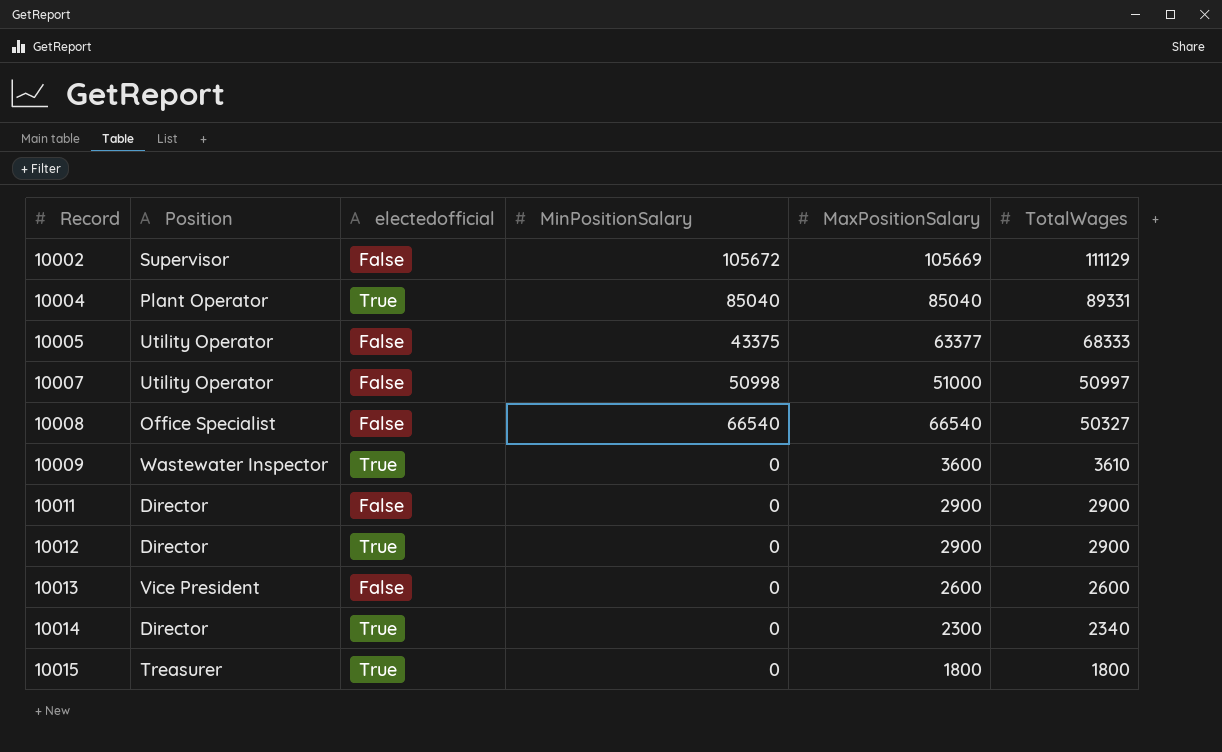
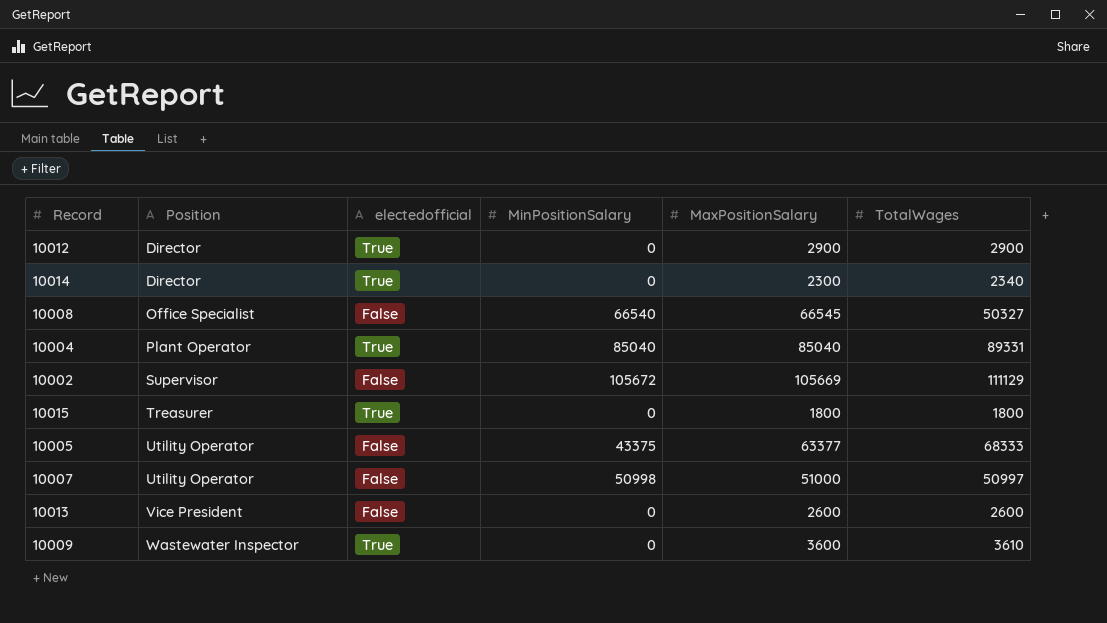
row order: Record ascending -> Position ascending
row 10011: Director | False | 0 | 2900 | 2900 -> none
10008 | MaxPositionSalary: 66540 -> 66545

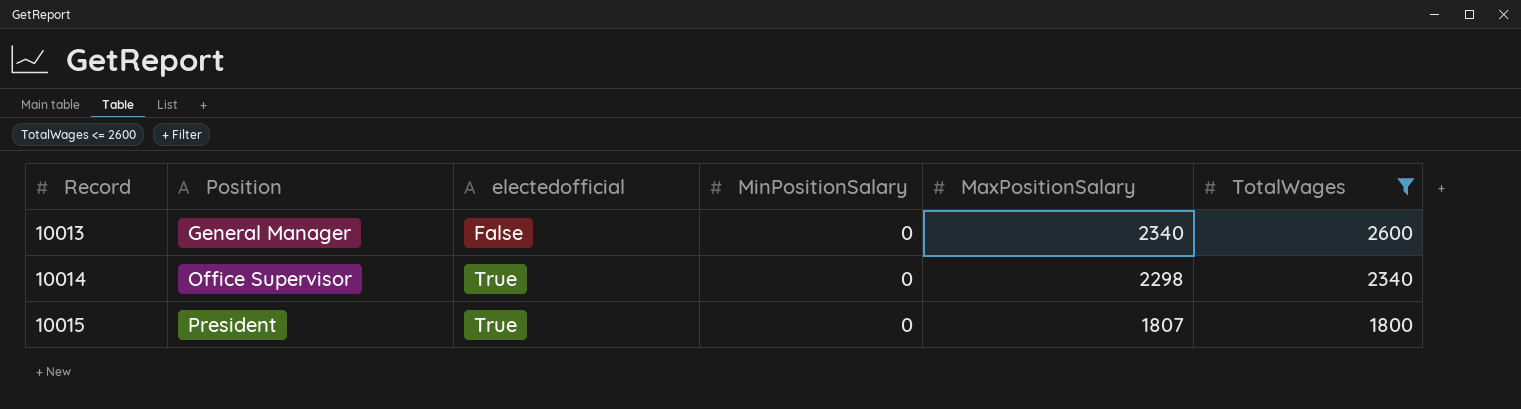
filter: none -> TotalWages <= 2600
row order: Position ascending -> Record ascending
10013 | Position: Vice President -> General Manager
10013 | MaxPositionSalary: 2600 -> 2340
10014 | Position: Director -> Office Supervisor
10014 | MaxPositionSalary: 2300 -> 2298
10015 | Position: Treasurer -> President
10015 | MaxPositionSalary: 1800 -> 1807

